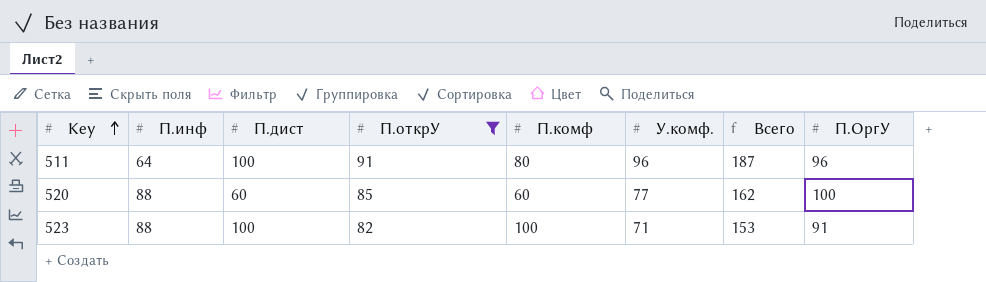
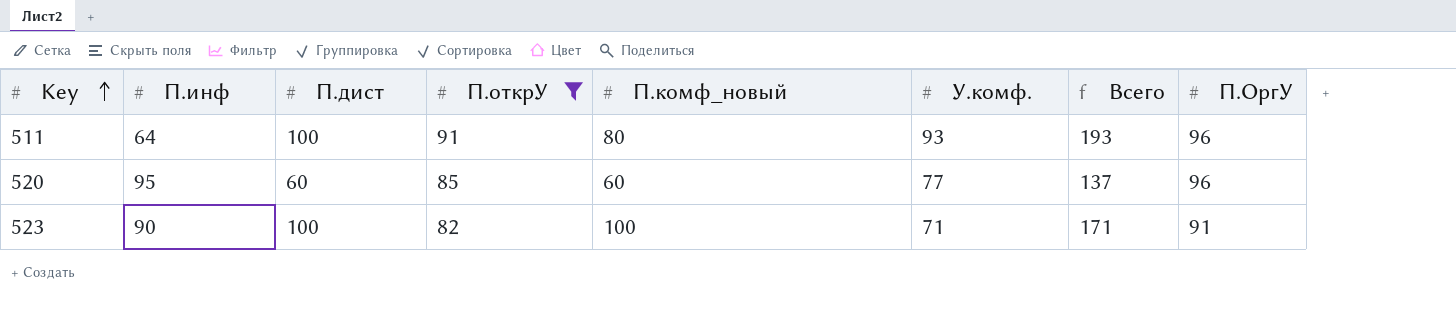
column name: П.комф -> П.комф_новый
column Всего | formula: [П.открУ] + [У.комф.] -> [П.дист] + [У.комф.]
511 | У.комф.: 96 -> 93
520 | П.инф: 88 -> 95
520 | П.ОргУ: 100 -> 96
523 | П.инф: 88 -> 90

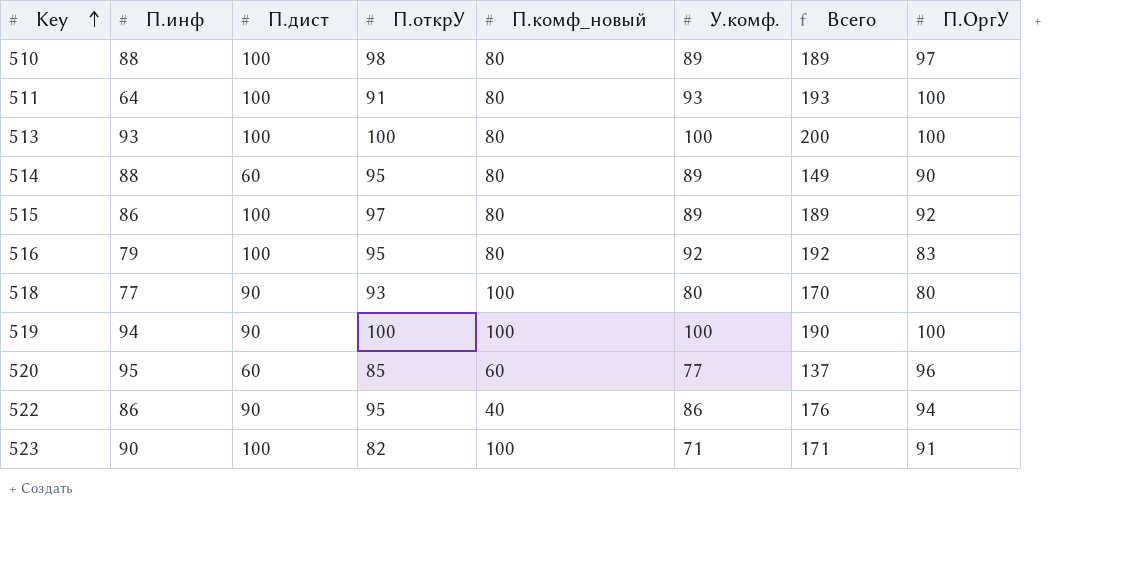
filter: П.открУ <= 91 -> none
511 | П.ОргУ: 96 -> 100

